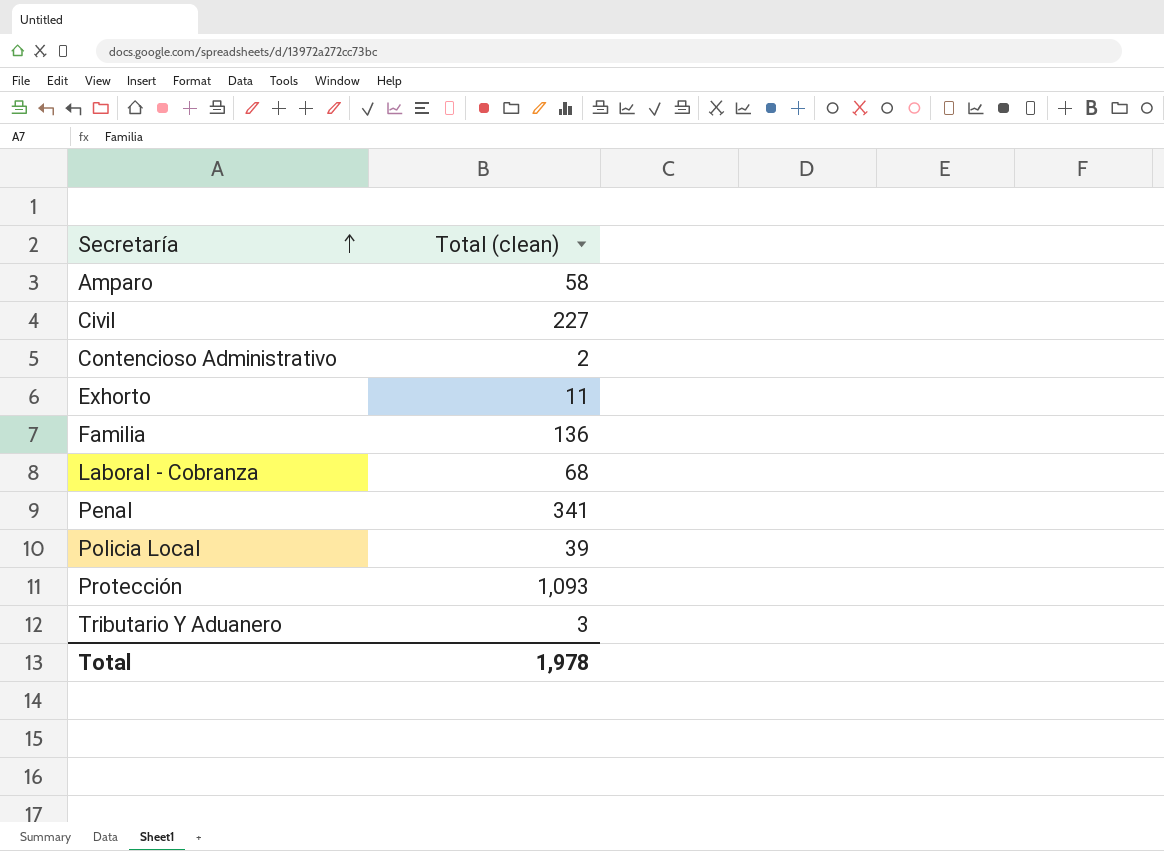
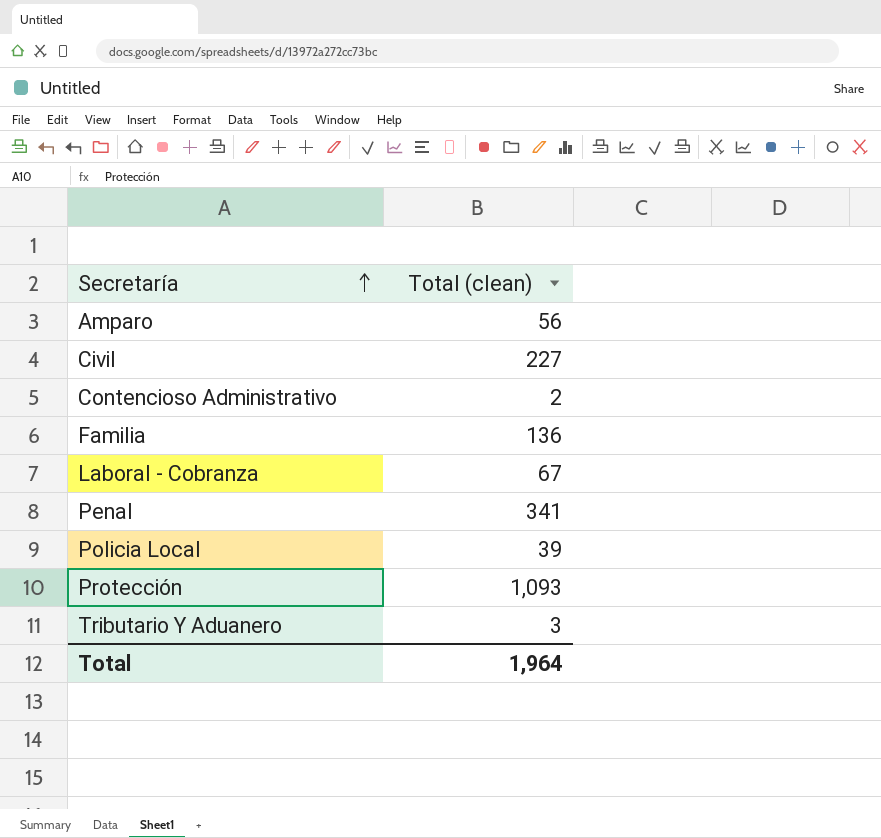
row Exhorto: 11 -> none
Amparo | Total (clean): 58 -> 56
Laboral - Cobranza | Total (clean): 68 -> 67
Total | Total (clean): 1,978 -> 1,964

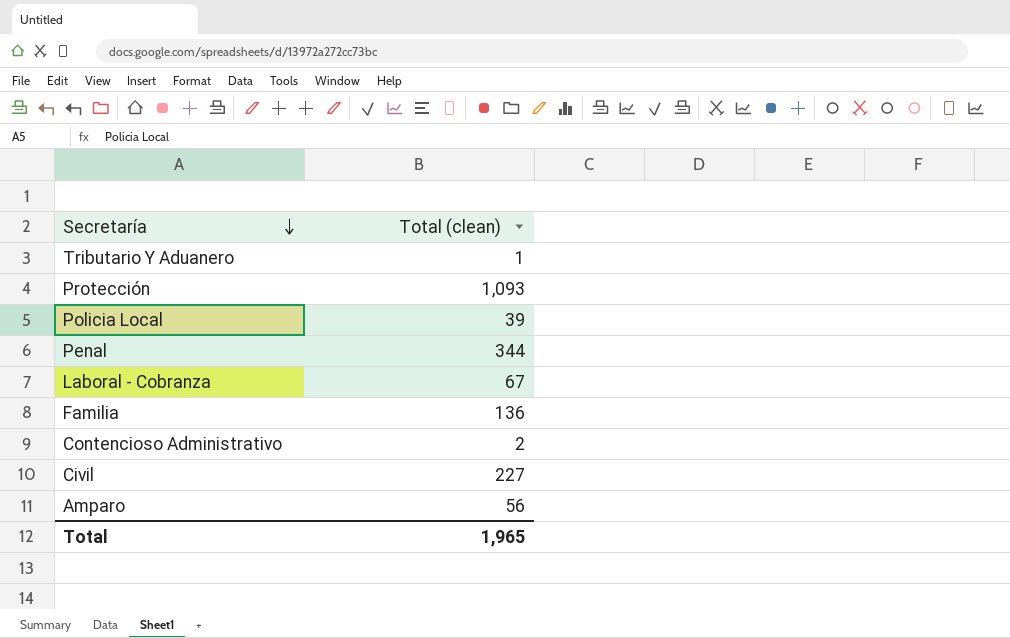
row order: Secretaría ascending -> Secretaría descending
Tributario Y Aduanero | Total (clean): 3 -> 1
Penal | Total (clean): 341 -> 344
Total | Total (clean): 1,964 -> 1,965

